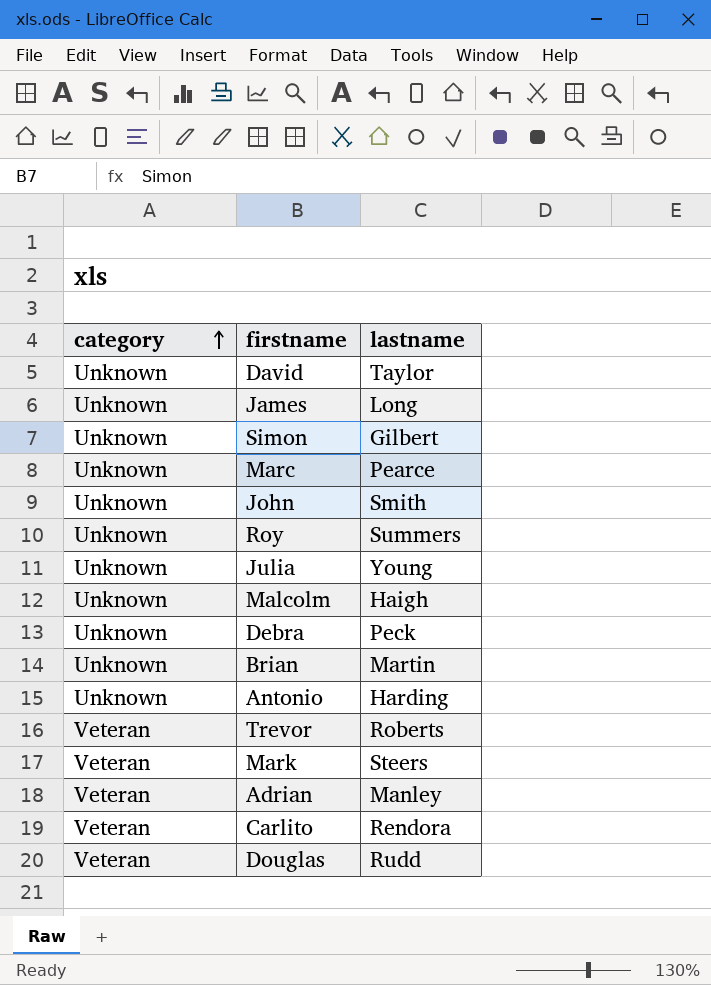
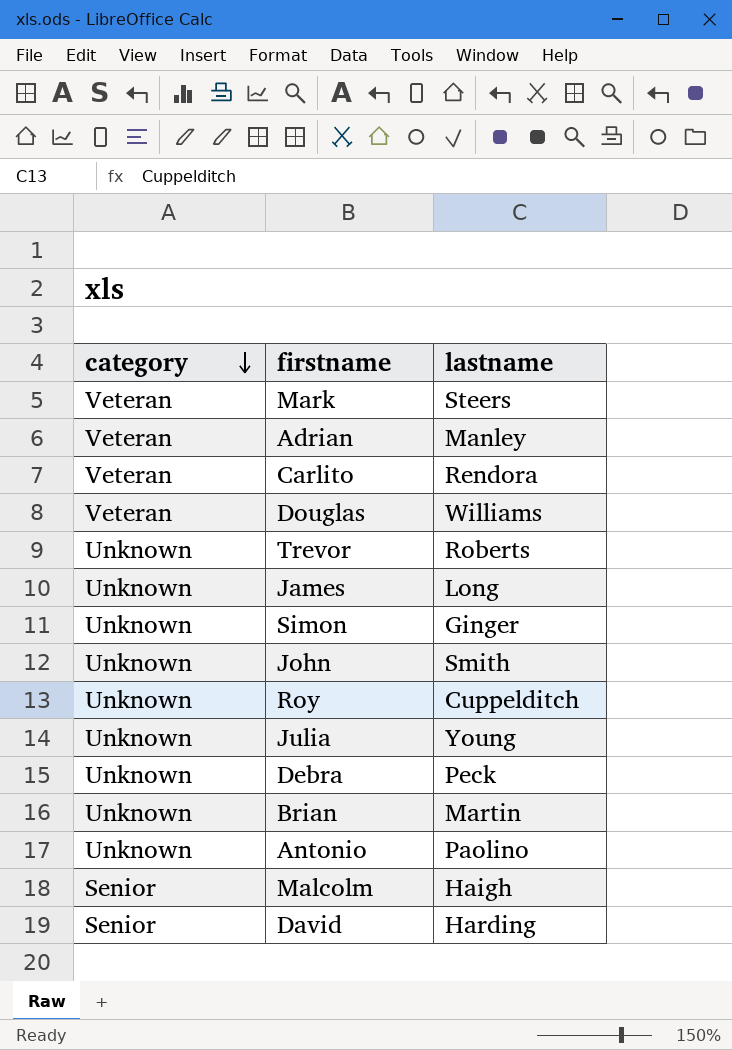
row order: category ascending -> category descending
row Marc: Unknown | Pearce -> none
Douglas | lastname: Rudd -> Williams
Trevor | category: Veteran -> Unknown
Simon | lastname: Gilbert -> Ginger
Roy | lastname: Summers -> Cuppelditch
Antonio | lastname: Harding -> Paolino
Malcolm | category: Unknown -> Senior
David | category: Unknown -> Senior
David | lastname: Taylor -> Harding

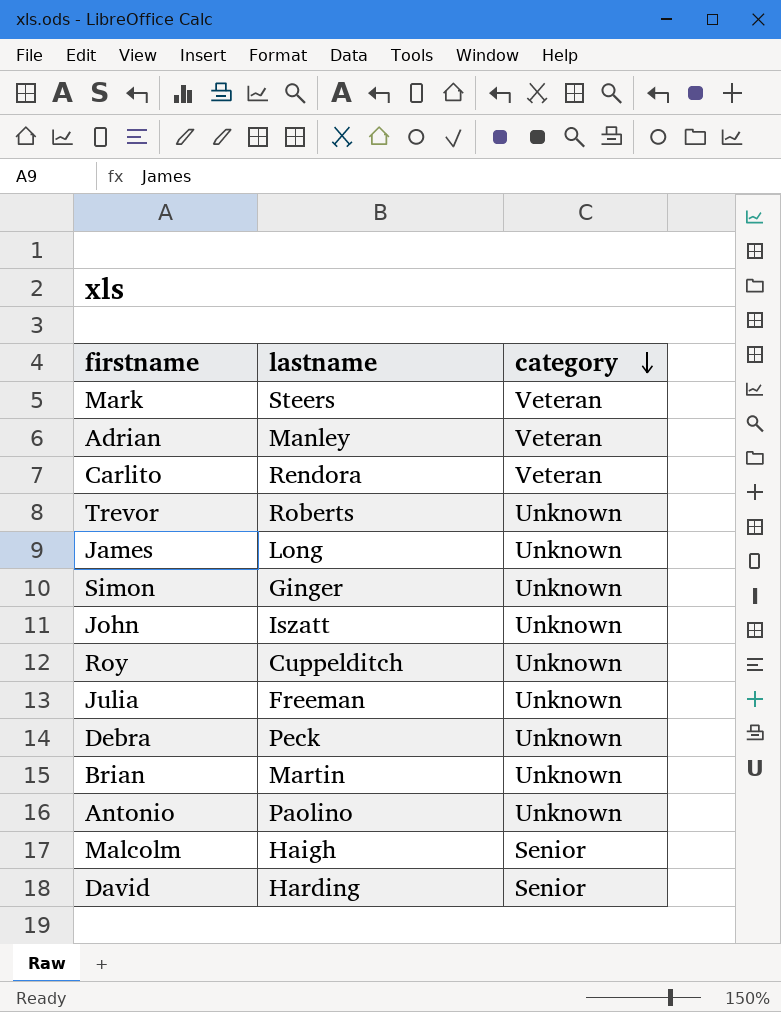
column category | position: 1 -> 3
row Douglas: Veteran | Williams -> none
John | lastname: Smith -> Iszatt
Julia | lastname: Young -> Freeman

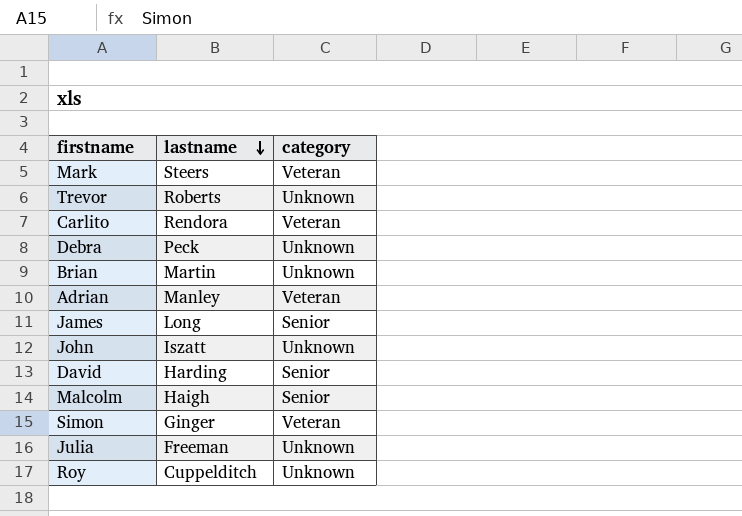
row order: category descending -> lastname descending
row Antonio: Paolino | Unknown -> none
James | category: Unknown -> Senior
Simon | category: Unknown -> Veteran

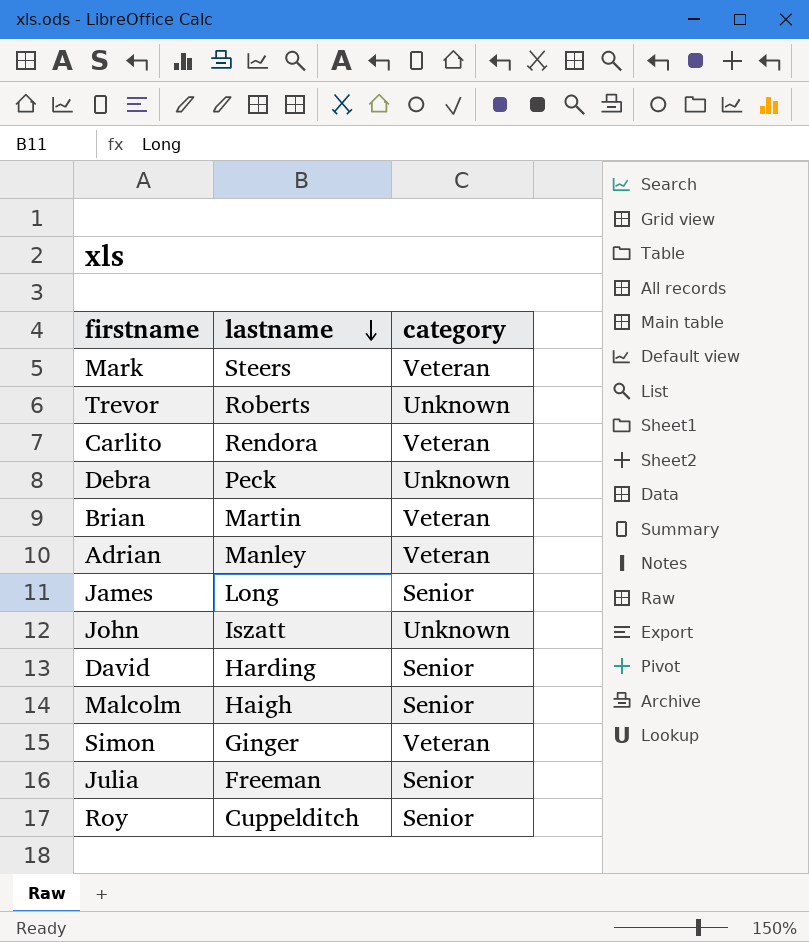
Brian | category: Unknown -> Veteran
Julia | category: Unknown -> Senior
Roy | category: Unknown -> Senior

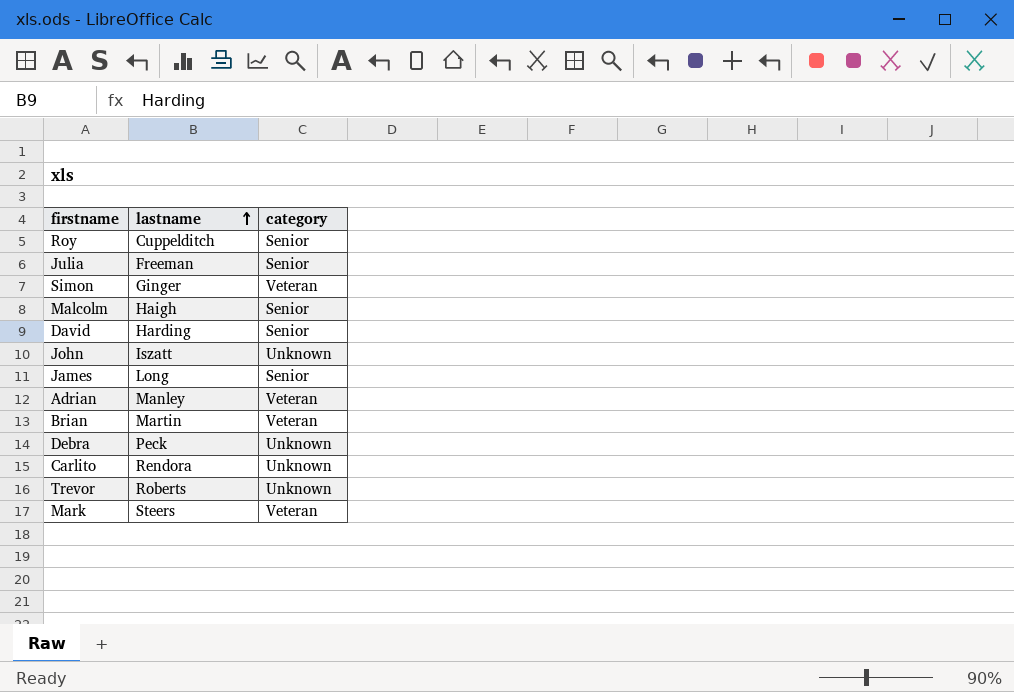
row order: lastname descending -> lastname ascending
Carlito | category: Veteran -> Unknown

